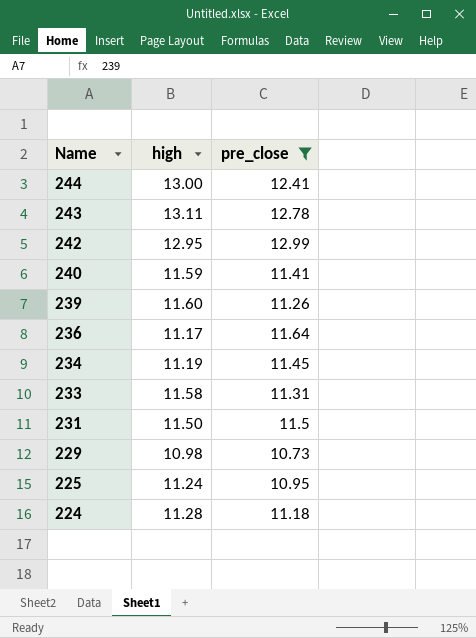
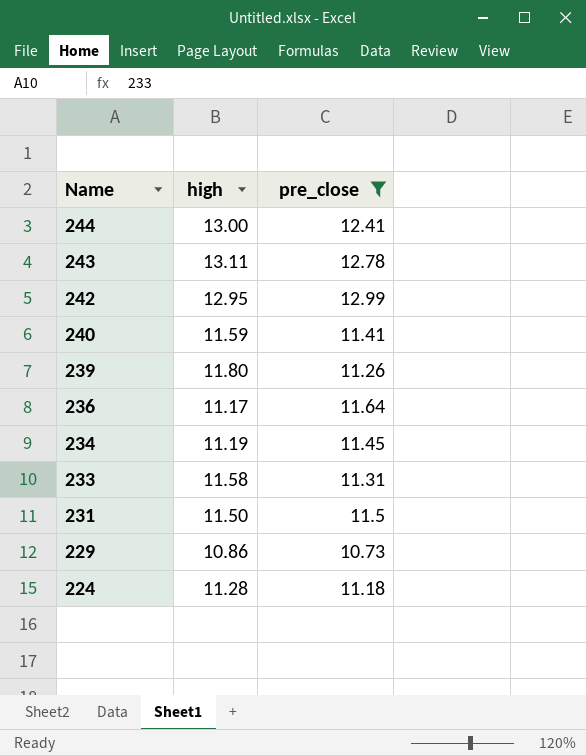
row 225: 11.24 | 10.95 -> none
239 | high: 11.60 -> 11.80
229 | high: 10.98 -> 10.86

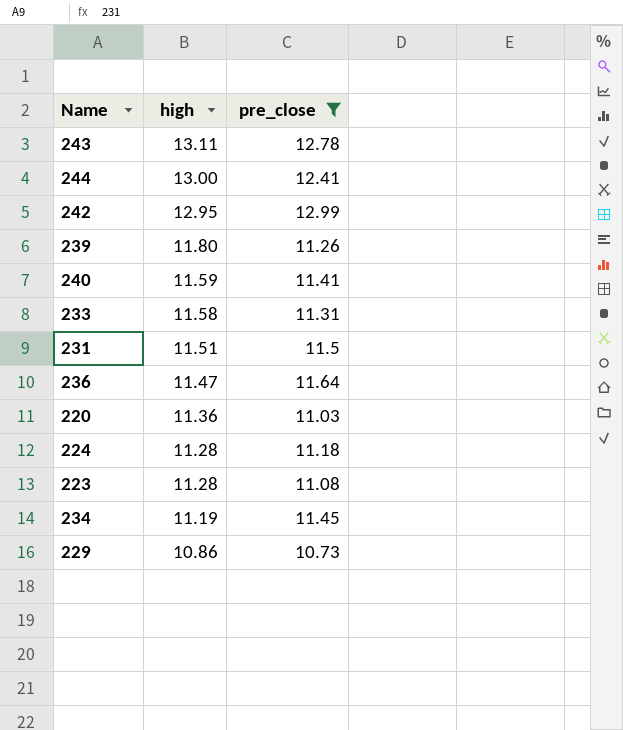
row order: Name descending -> high descending
231 | high: 11.50 -> 11.51
236 | high: 11.17 -> 11.47
row 220: none -> 11.36 | 11.03
row 223: none -> 11.28 | 11.08

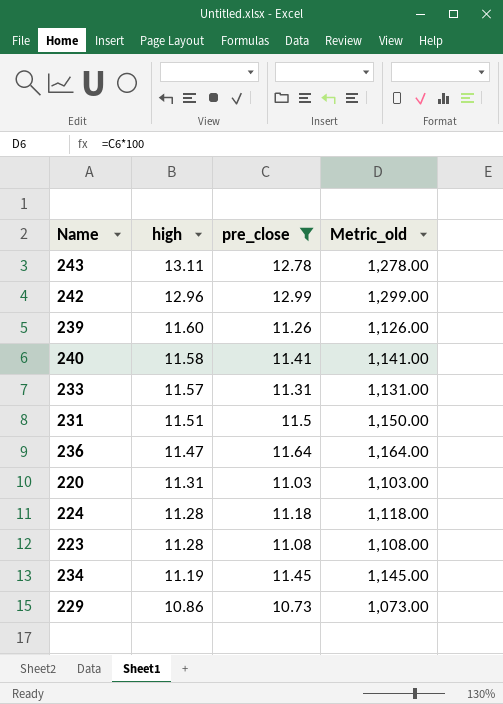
column Metric_old | formula: none -> [pre_close] * 100
row 244: 13.00 | 12.41 -> none
242 | high: 12.95 -> 12.96
239 | high: 11.80 -> 11.60
240 | high: 11.59 -> 11.58
233 | high: 11.58 -> 11.57
220 | high: 11.36 -> 11.31

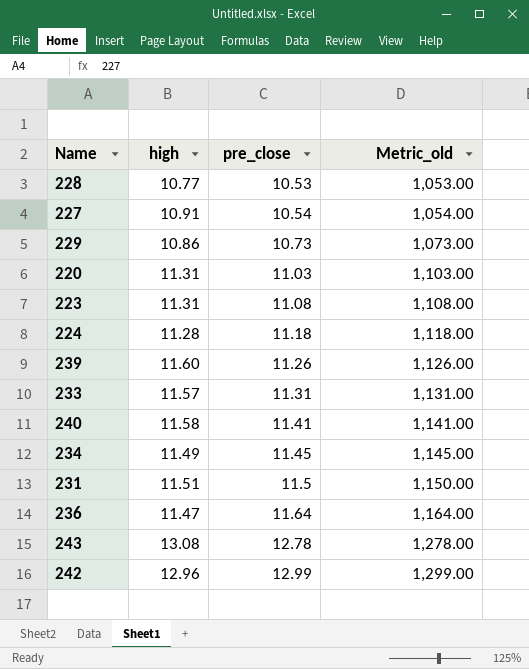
filter: pre_close >= 10.73 -> none
row order: high descending -> pre_close ascending
223 | high: 11.28 -> 11.31
234 | high: 11.19 -> 11.49
243 | high: 13.11 -> 13.08

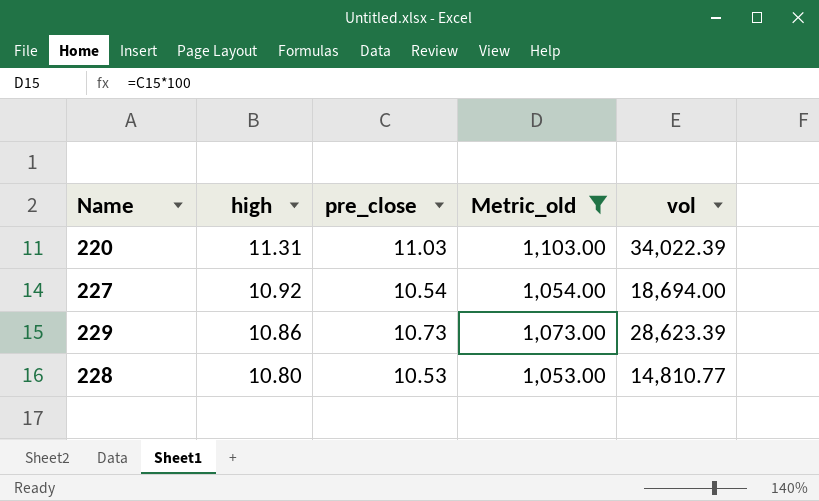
filter: none -> Metric_old <= 1,103.00
row order: pre_close ascending -> high descending
column vol | position: none -> 5
227 | high: 10.91 -> 10.92
228 | high: 10.77 -> 10.80

